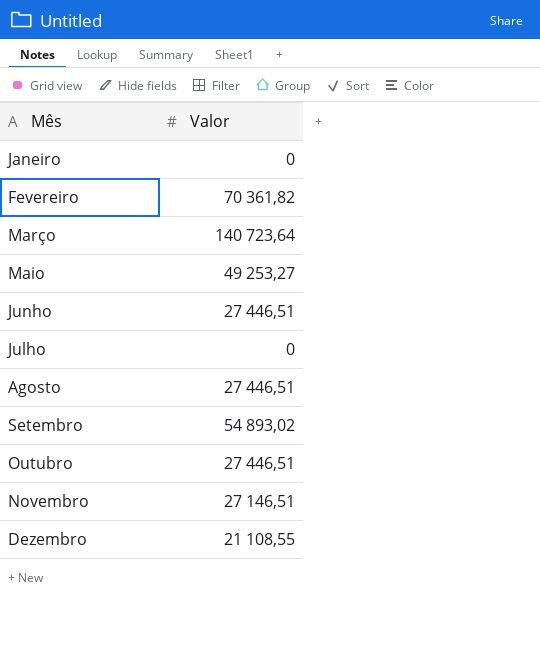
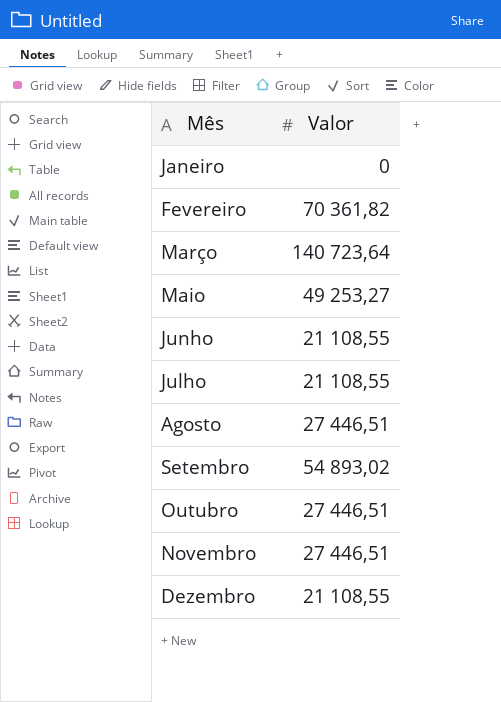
Junho | Valor: 27 446,51 -> 21 108,55
Julho | Valor: 0 -> 21 108,55
Novembro | Valor: 27 146,51 -> 27 446,51

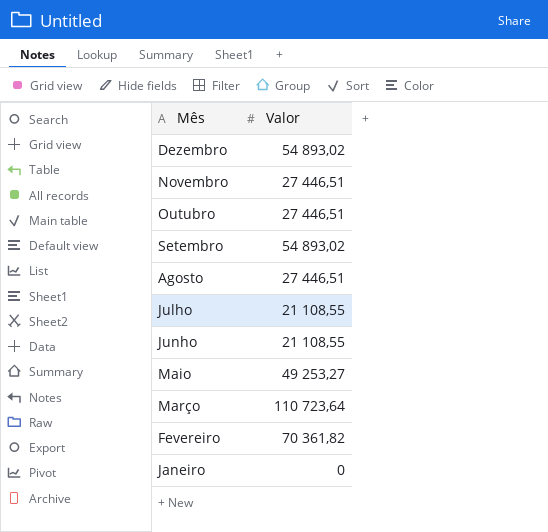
row order: Mês ascending -> Mês descending
Dezembro | Valor: 21 108,55 -> 54 893,02
Março | Valor: 140 723,64 -> 110 723,64

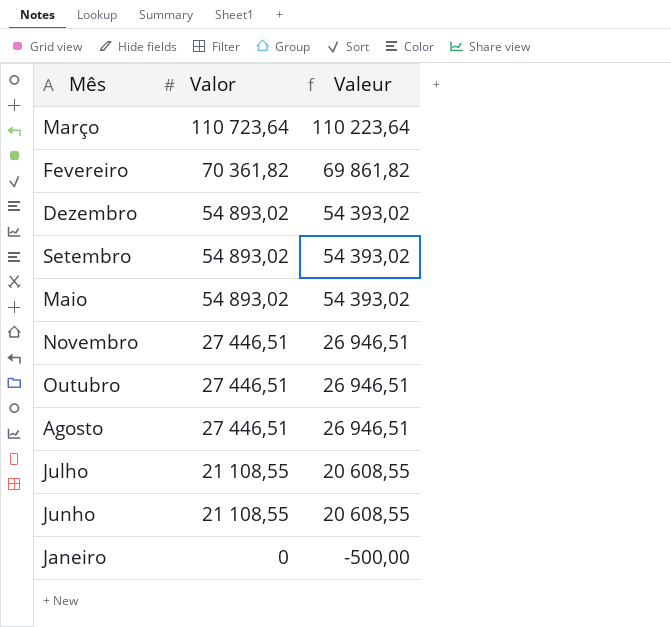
row order: Mês descending -> Valor descending
column Valeur | formula: none -> [Valor] - 500
Maio | Valor: 49 253,27 -> 54 893,02

